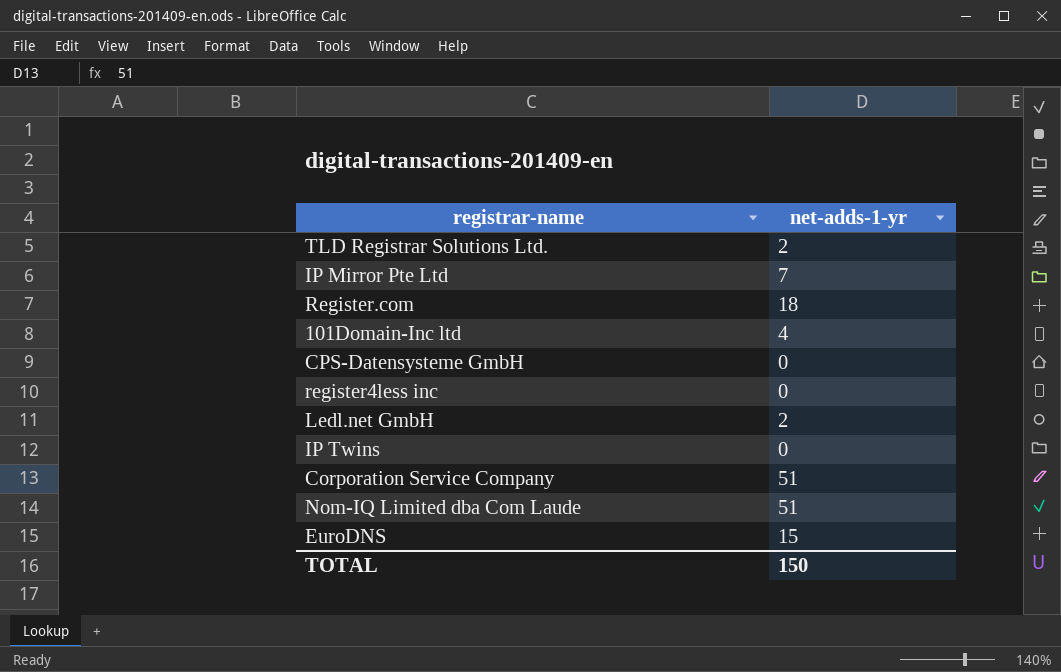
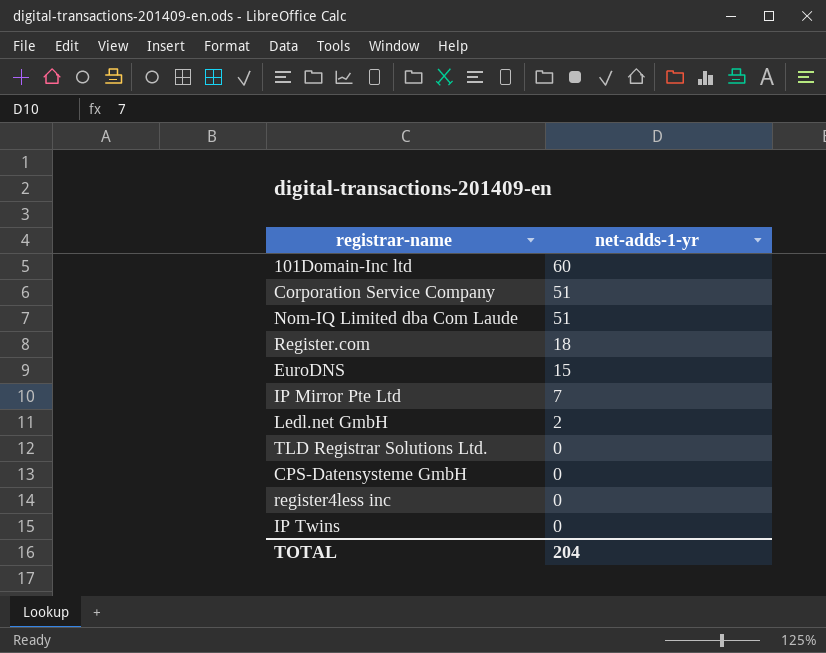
row order: none -> net-adds-1-yr descending
101Domain-Inc ltd | net-adds-1-yr: 4 -> 60
TLD Registrar Solutions Ltd. | net-adds-1-yr: 2 -> 0
TOTAL | net-adds-1-yr: 150 -> 204

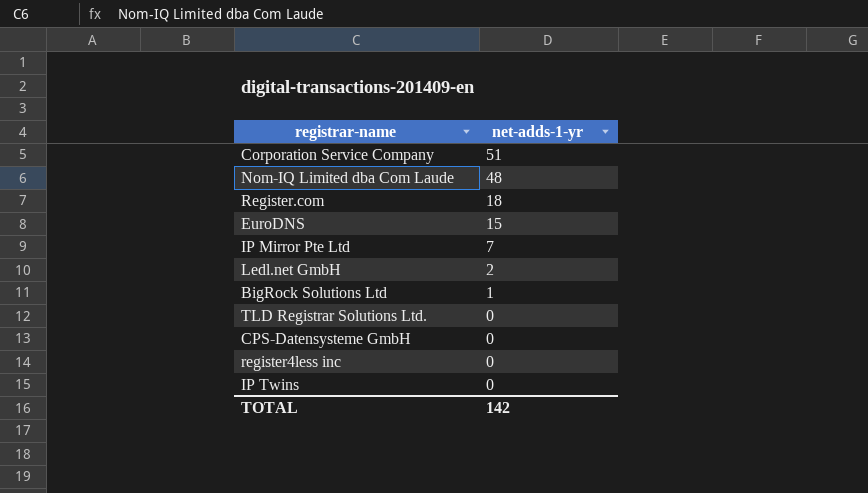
row 101Domain-Inc ltd: 60 -> none
Nom-IQ Limited dba Com Laude | net-adds-1-yr: 51 -> 48
row BigRock Solutions Ltd: none -> 1
TOTAL | net-adds-1-yr: 204 -> 142

